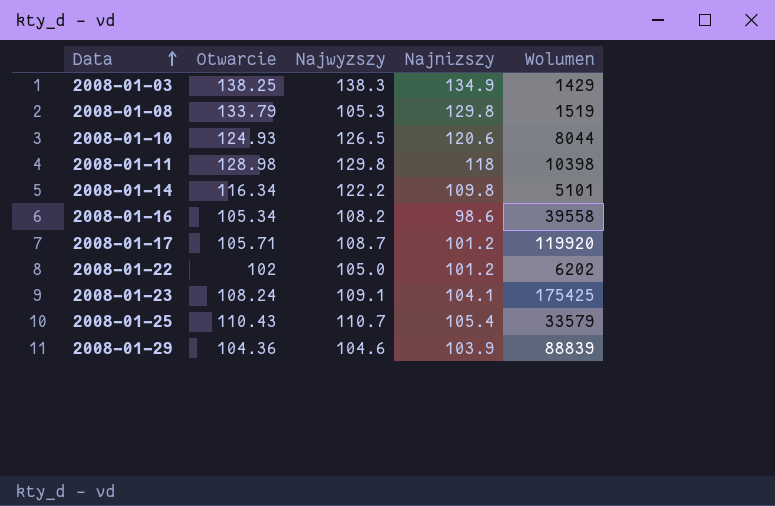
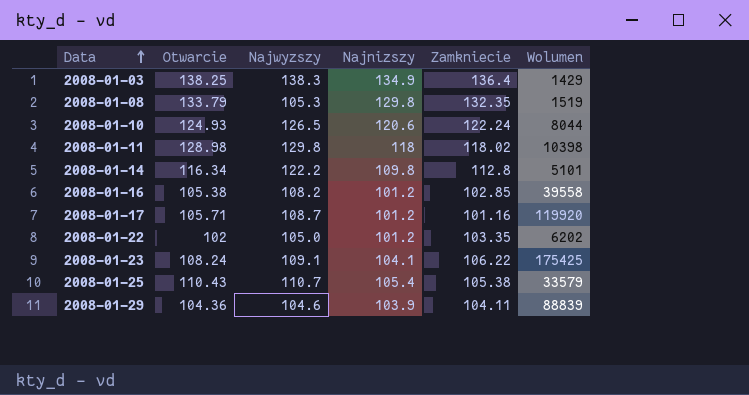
column Zamkniecie | position: none -> 5
2008-01-16 | Otwarcie: 105.34 -> 105.38
2008-01-16 | Najnizszy: 98.6 -> 101.2

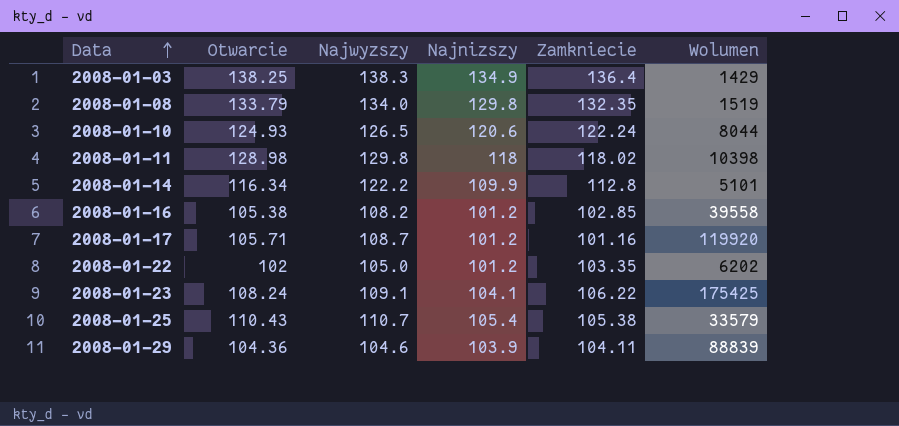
2008-01-08 | Najwyzszy: 105.3 -> 134.0
2008-01-14 | Najnizszy: 109.8 -> 109.9

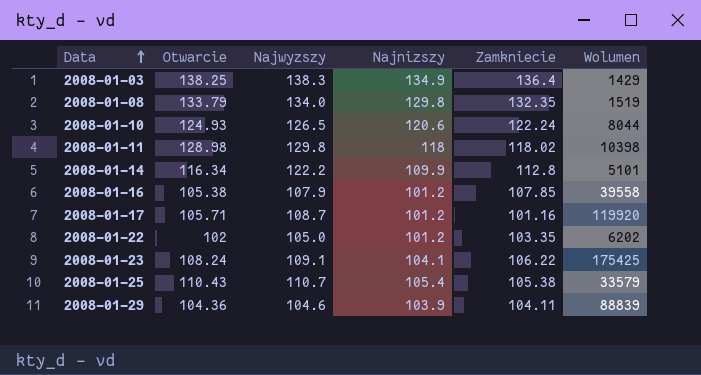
2008-01-16 | Najwyzszy: 108.2 -> 107.9
2008-01-16 | Zamkniecie: 102.85 -> 107.85

